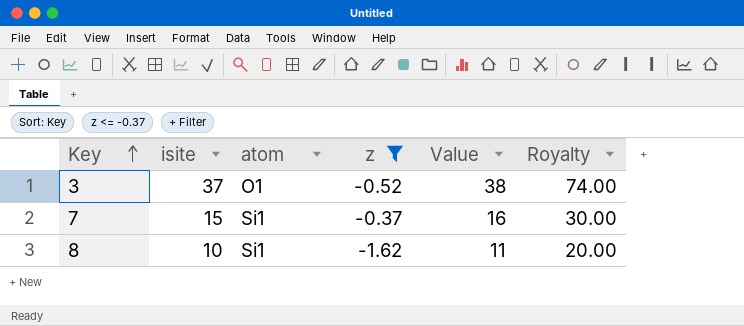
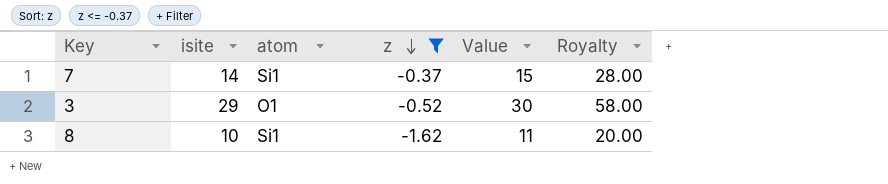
row order: Key ascending -> z descending
7 | isite: 15 -> 14
7 | Value: 16 -> 15
7 | Royalty: 30.00 -> 28.00
3 | isite: 37 -> 29
3 | Value: 38 -> 30
3 | Royalty: 74.00 -> 58.00

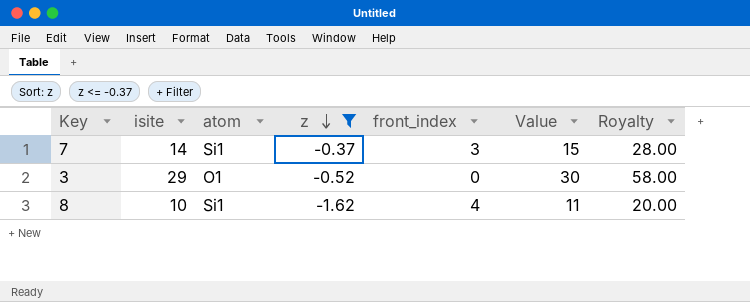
column front_index | position: none -> 5

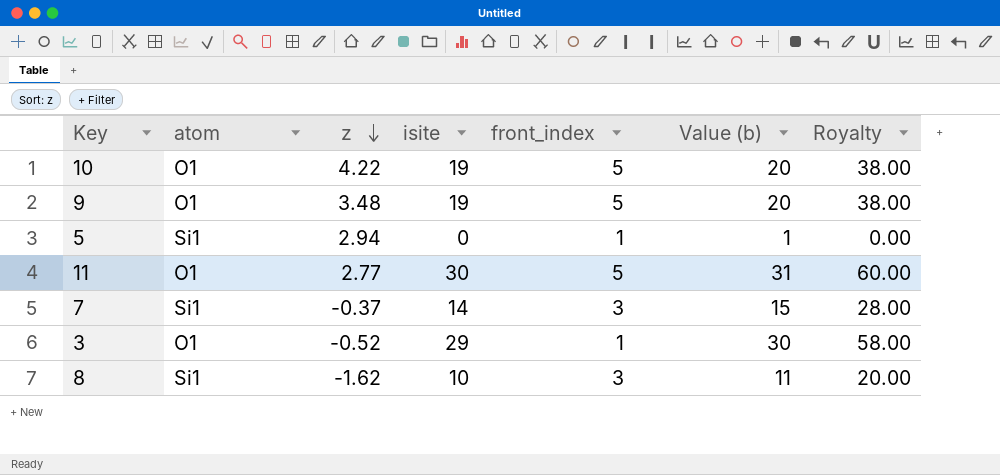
filter: z <= -0.37 -> none
column isite | position: 2 -> 4
column name: Value -> Value (b)
3 | front_index: 0 -> 1
8 | front_index: 4 -> 3

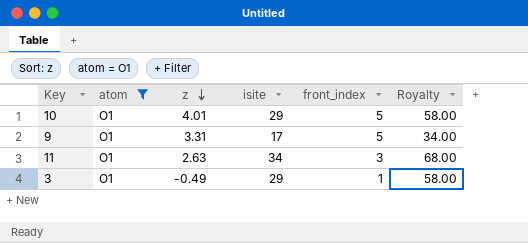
filter: none -> atom = O1
column Value (b) | formula: [isite] + 1 -> none
10 | z: 4.22 -> 4.01
10 | isite: 19 -> 29
10 | Royalty: 38.00 -> 58.00
9 | z: 3.48 -> 3.31
9 | isite: 19 -> 17
9 | Royalty: 38.00 -> 34.00
11 | z: 2.77 -> 2.63
11 | isite: 30 -> 34
11 | front_index: 5 -> 3
11 | Royalty: 60.00 -> 68.00
3 | z: -0.52 -> -0.49

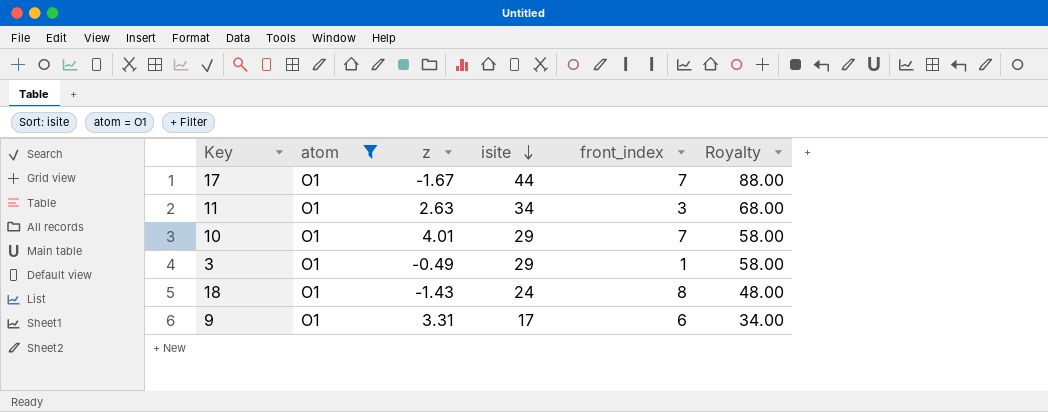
row order: z descending -> isite descending
row 17: none -> O1 | -1.67 | 44 | 7 | 88.00
10 | front_index: 5 -> 7
row 18: none -> O1 | -1.43 | 24 | 8 | 48.00
9 | front_index: 5 -> 6

